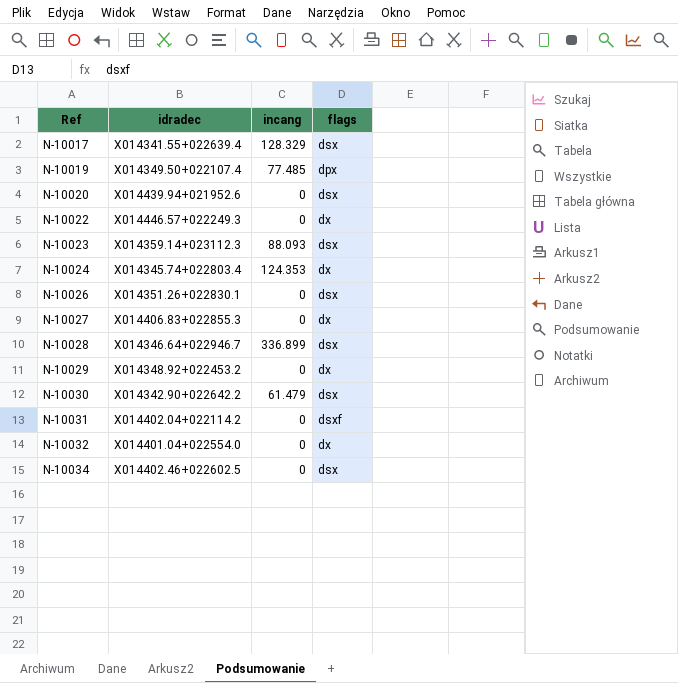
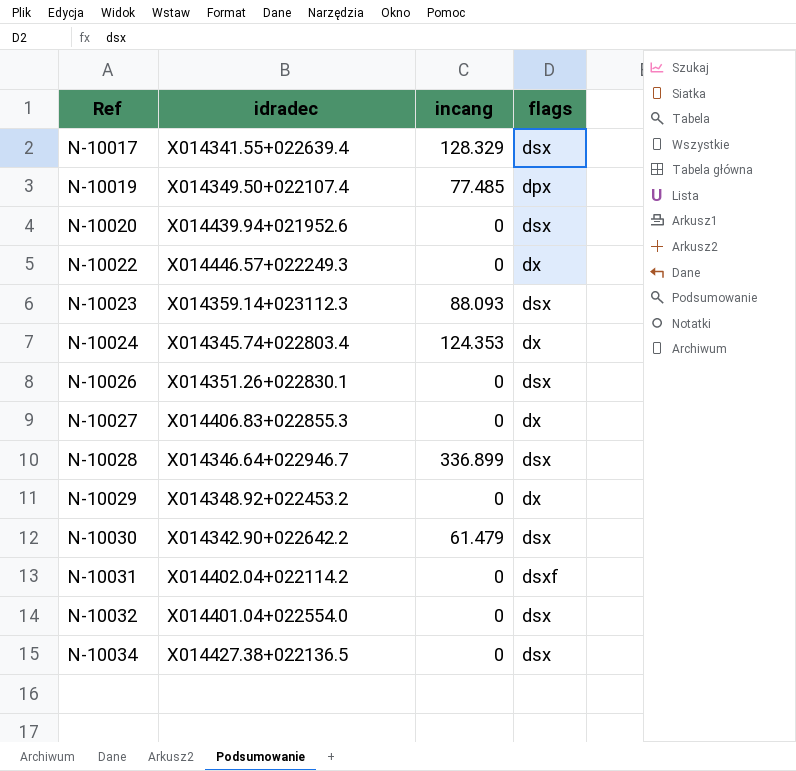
N-10032 | flags: dx -> dsx
N-10034 | idradec: X014402.46+022602.5 -> X014427.38+022136.5

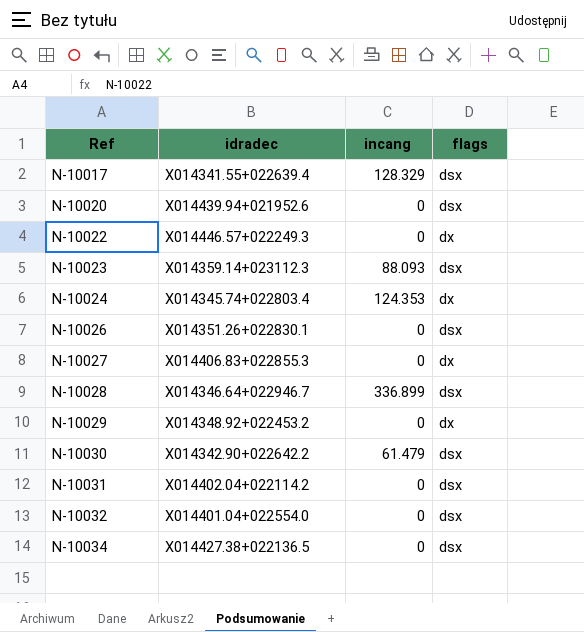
row N-10019: X014349.50+022107.4 | 77.485 | dpx -> none
N-10031 | flags: dsxf -> dsx

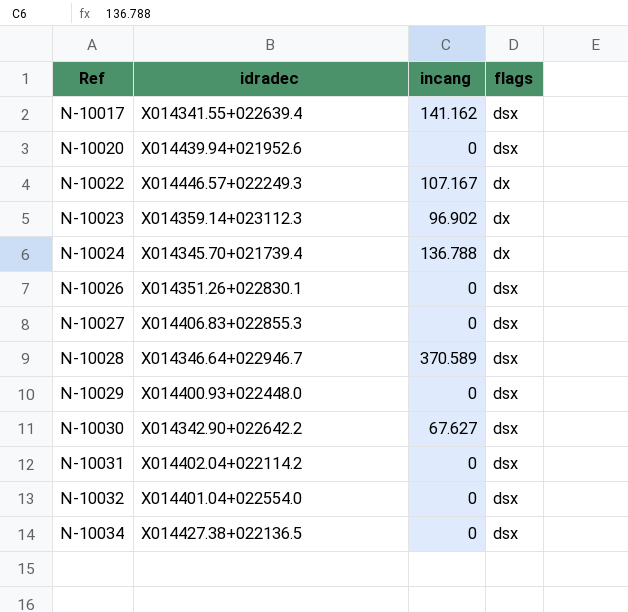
N-10017 | incang: 128.329 -> 141.162
N-10022 | incang: 0 -> 107.167
N-10023 | incang: 88.093 -> 96.902
N-10023 | flags: dsx -> dx
N-10024 | idradec: X014345.74+022803.4 -> X014345.70+021739.4
N-10024 | incang: 124.353 -> 136.788
N-10027 | flags: dx -> dsx
N-10028 | incang: 336.899 -> 370.589
N-10029 | idradec: X014348.92+022453.2 -> X014400.93+022448.0
N-10029 | flags: dx -> dsx
N-10030 | incang: 61.479 -> 67.627

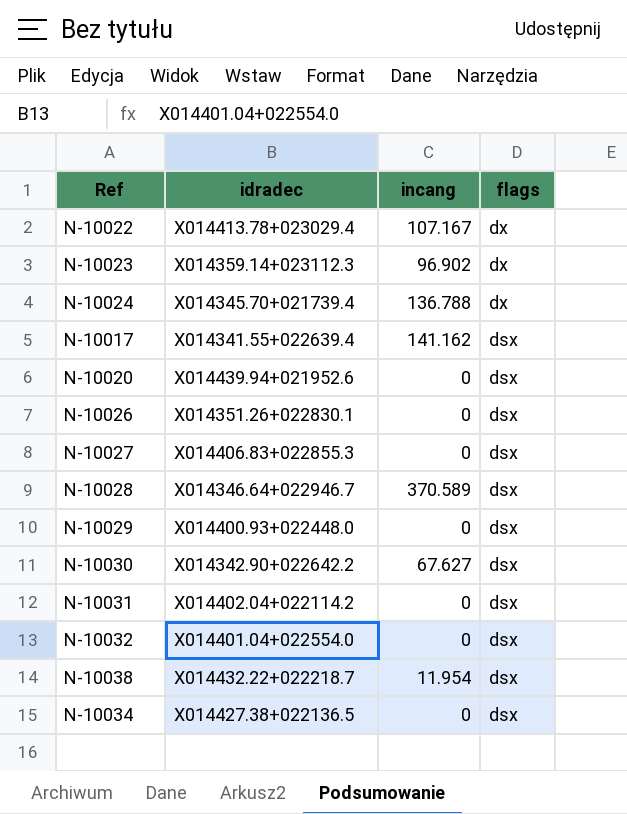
row order: Ref ascending -> flags descending
N-10022 | idradec: X014446.57+022249.3 -> X014413.78+023029.4
row N-10038: none -> X014432.22+022218.7 | 11.954 | dsx

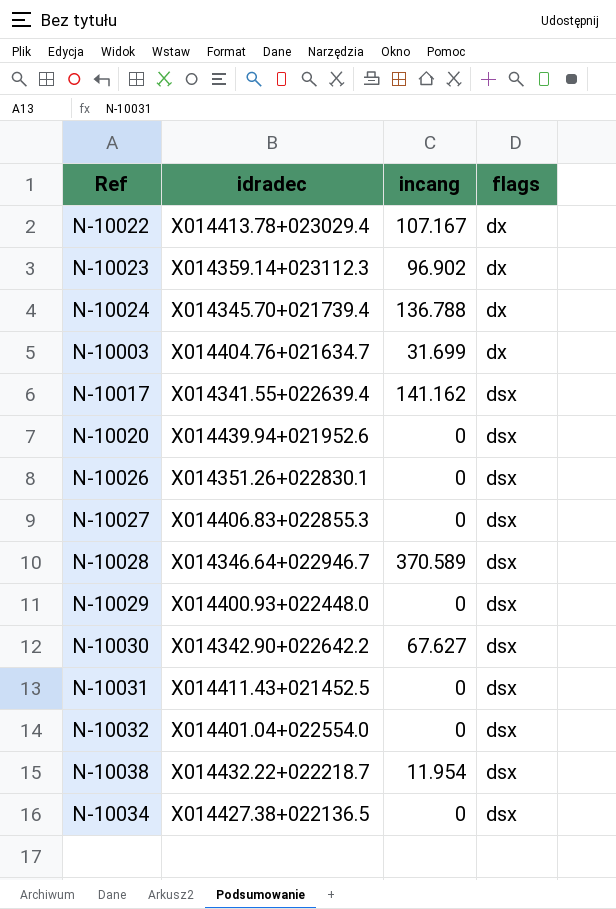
row N-10003: none -> X014404.76+021634.7 | 31.699 | dx
N-10031 | idradec: X014402.04+022114.2 -> X014411.43+021452.5

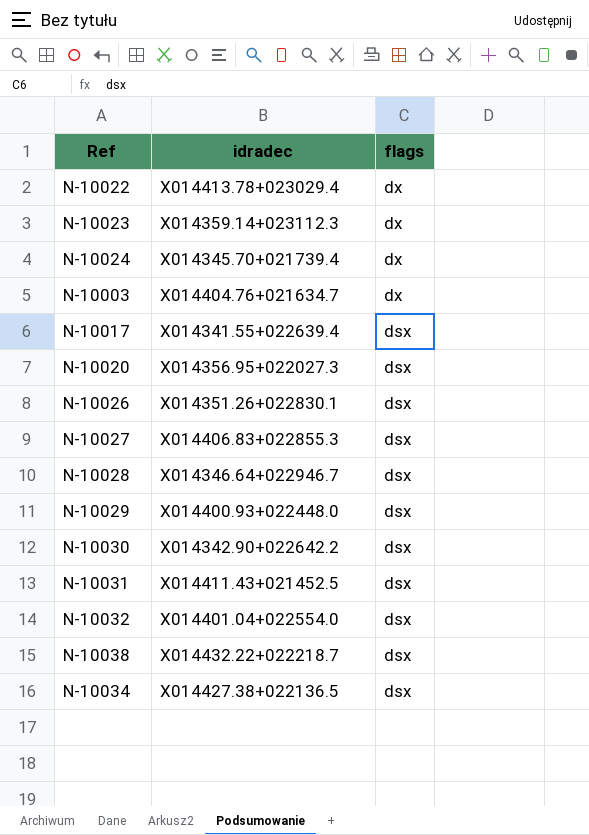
column incang | position: 3 -> none
N-10020 | idradec: X014439.94+021952.6 -> X014356.95+022027.3

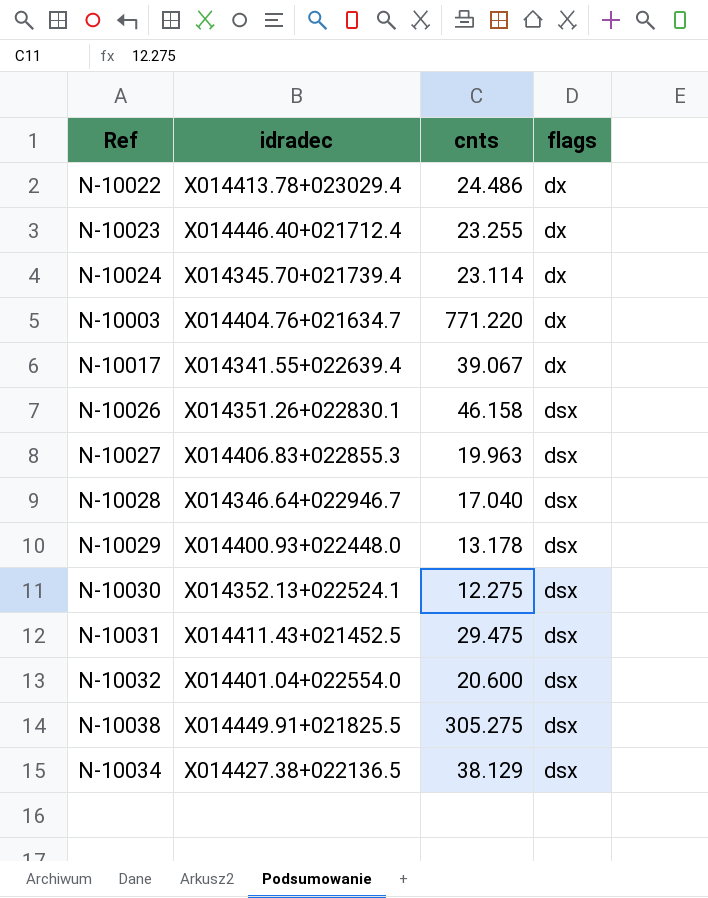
column cnts | position: none -> 3
row N-10020: X014356.95+022027.3 | dsx -> none
N-10023 | idradec: X014359.14+023112.3 -> X014446.40+021712.4
N-10017 | flags: dsx -> dx
N-10030 | idradec: X014342.90+022642.2 -> X014352.13+022524.1
N-10038 | idradec: X014432.22+022218.7 -> X014449.91+021825.5

